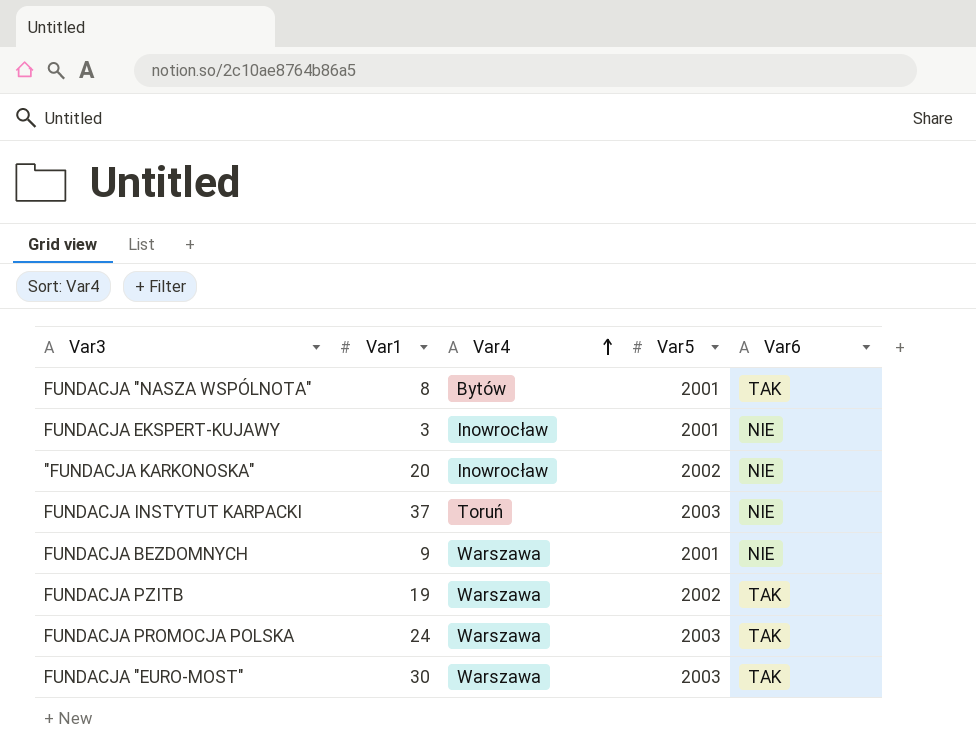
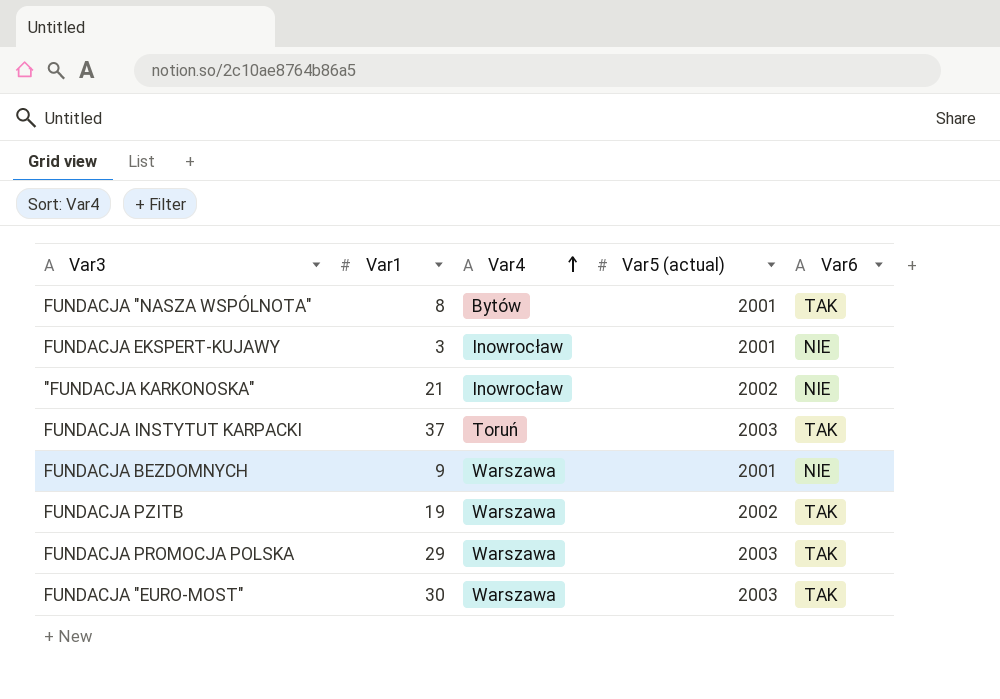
column name: Var5 -> Var5 (actual)
"FUNDACJA KARKONOSKA" | Var1: 20 -> 21
FUNDACJA INSTYTUT KARPACKI | Var6: NIE -> TAK
FUNDACJA PROMOCJA POLSKA | Var1: 24 -> 29

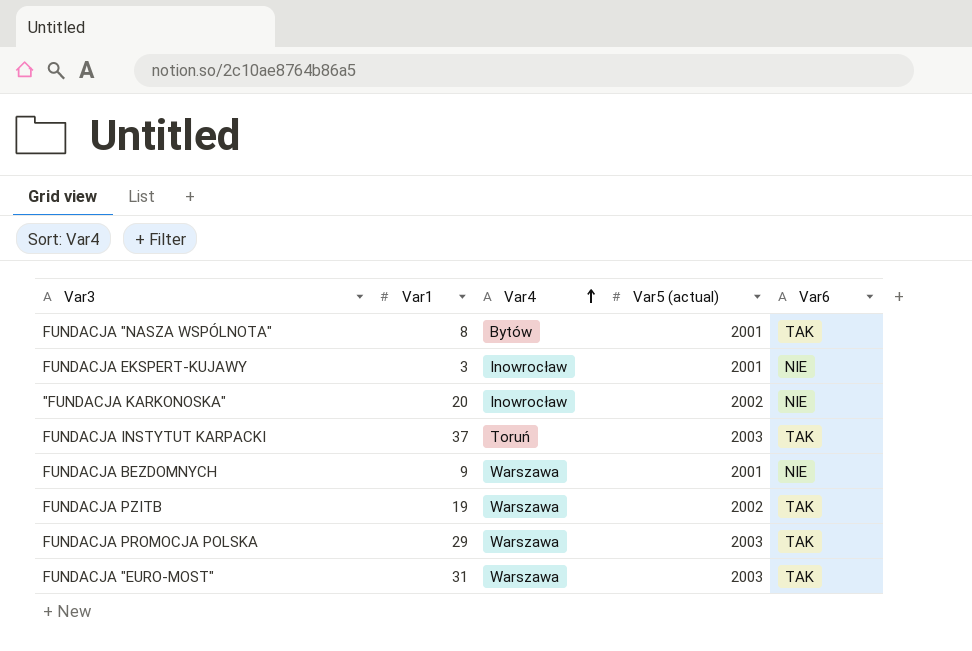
"FUNDACJA KARKONOSKA" | Var1: 21 -> 20
FUNDACJA "EURO-MOST" | Var1: 30 -> 31

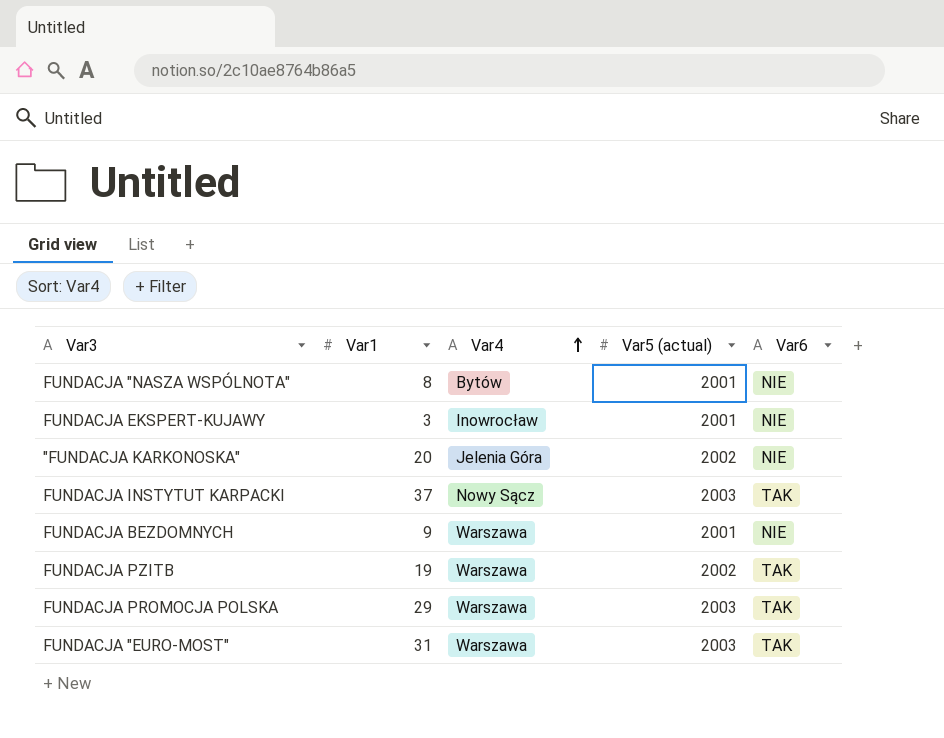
FUNDACJA "NASZA WSPÓLNOTA" | Var6: TAK -> NIE
"FUNDACJA KARKONOSKA" | Var4: Inowrocław -> Jelenia Góra
FUNDACJA INSTYTUT KARPACKI | Var4: Toruń -> Nowy Sącz

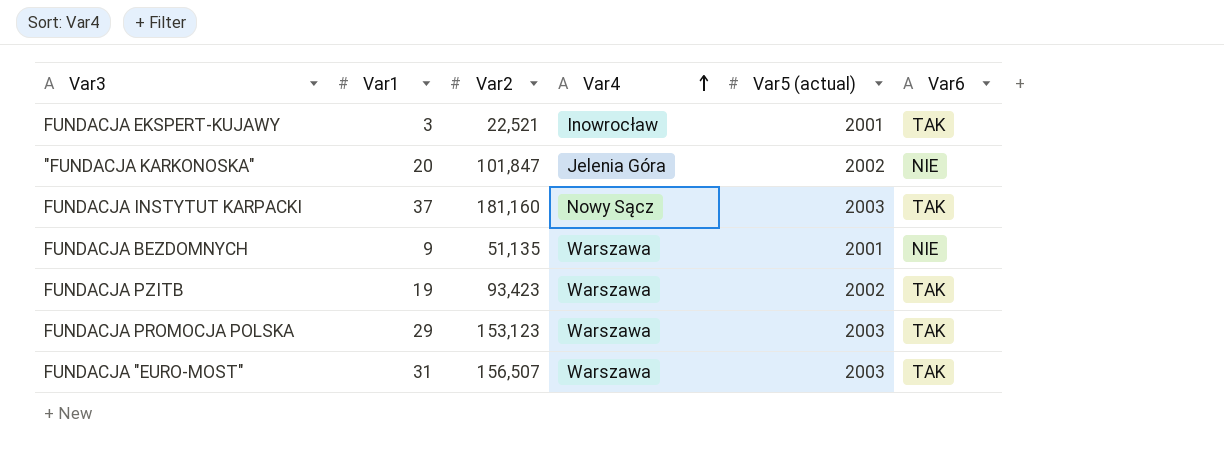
column Var2 | position: none -> 3
row FUNDACJA "NASZA WSPÓLNOTA": 8 | Bytów | 2001 | NIE -> none
FUNDACJA EKSPERT-KUJAWY | Var6: NIE -> TAK

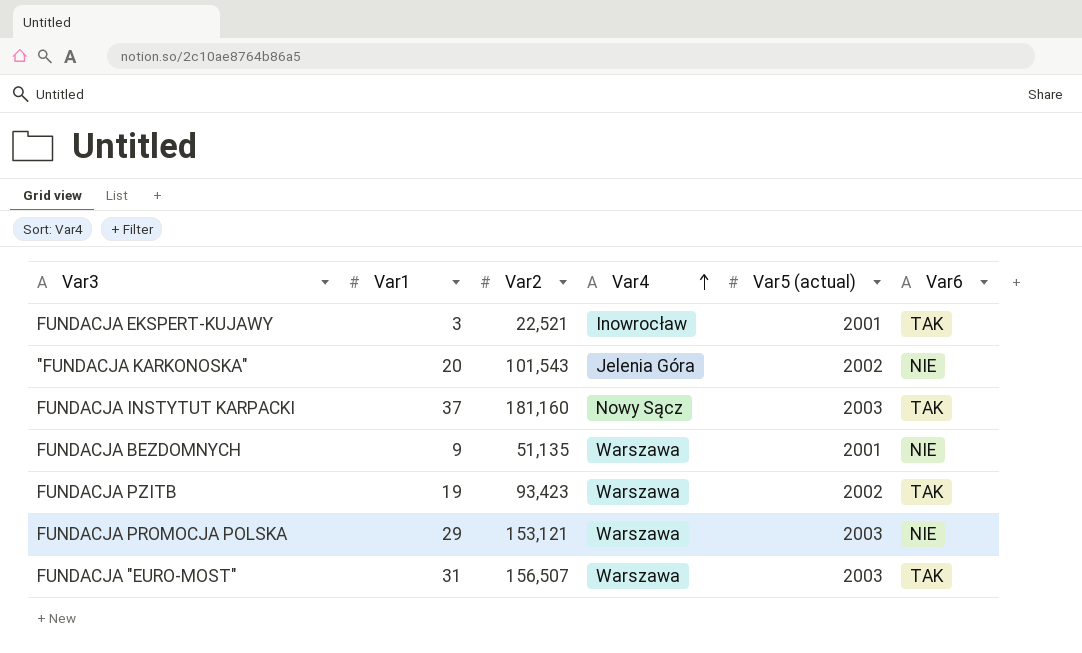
"FUNDACJA KARKONOSKA" | Var2: 101,847 -> 101,543
FUNDACJA PROMOCJA POLSKA | Var2: 153,123 -> 153,121
FUNDACJA PROMOCJA POLSKA | Var6: TAK -> NIE

